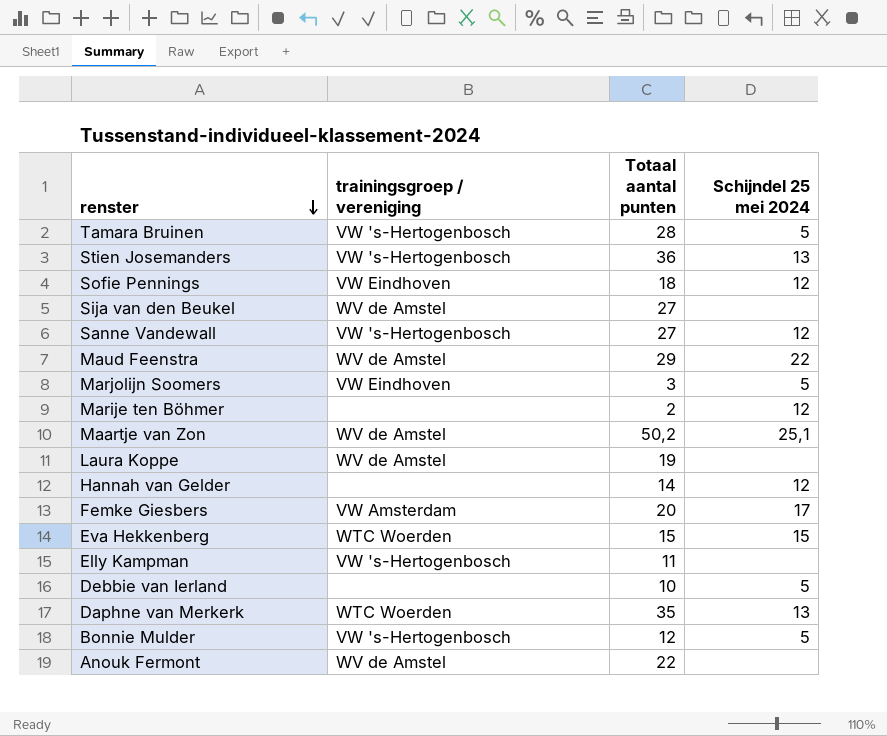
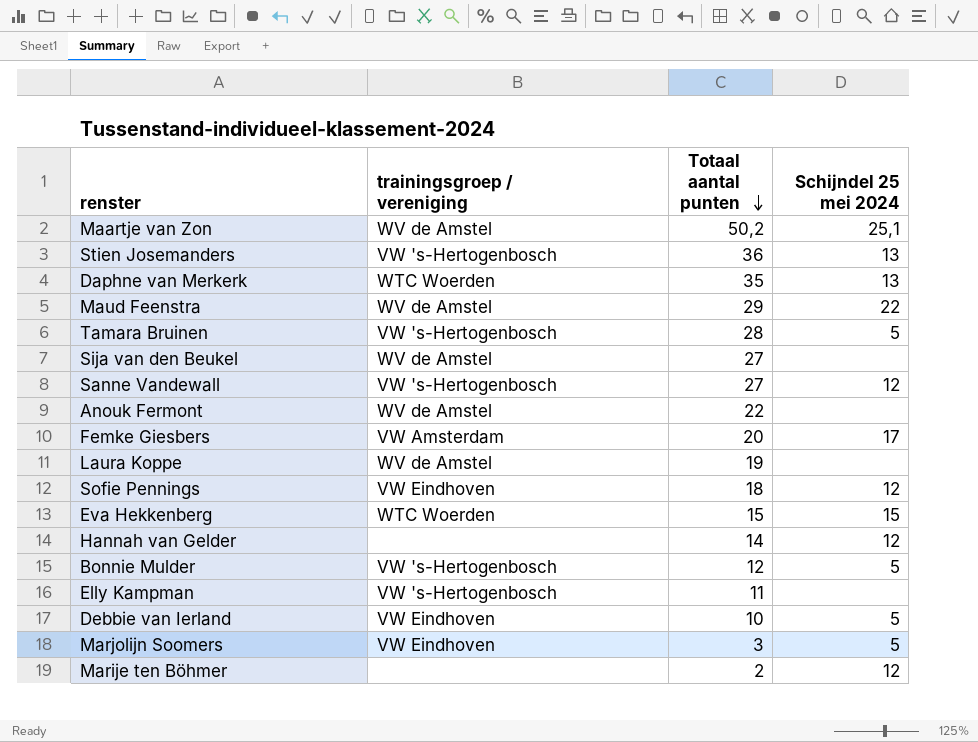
row order: renster descending -> Totaal aantal punten descending
Debbie van Ierland | trainingsgroep / vereniging: none -> VW Eindhoven

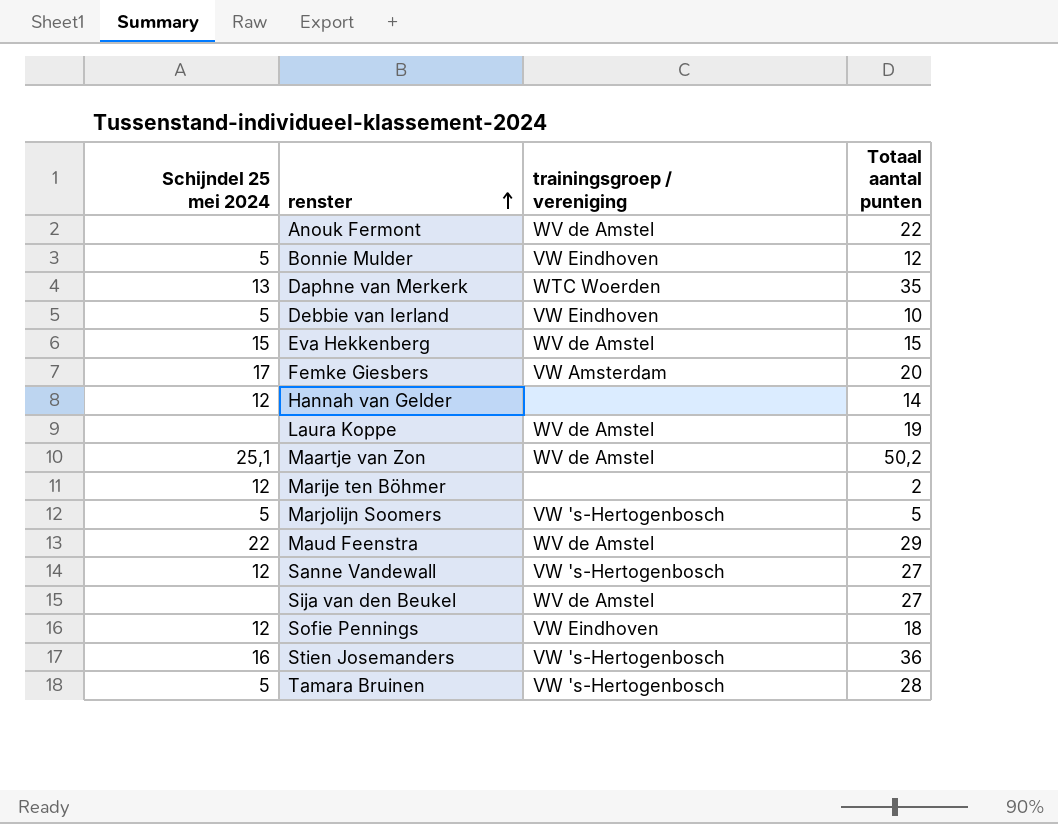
row order: Totaal aantal punten descending -> renster ascending
column Schijndel 25 mei 2024 | position: 4 -> 1
row Elly Kampman: VW 's-Hertogenbosch | 11 | none -> none
Bonnie Mulder | trainingsgroep / vereniging: VW 's-Hertogenbosch -> VW Eindhoven
Eva Hekkenberg | trainingsgroep / vereniging: WTC Woerden -> WV de Amstel
Marjolijn Soomers | trainingsgroep / vereniging: VW Eindhoven -> VW 's-Hertogenbosch
Marjolijn Soomers | Totaal aantal punten: 3 -> 5
Stien Josemanders | Schijndel 25 mei 2024: 13 -> 16

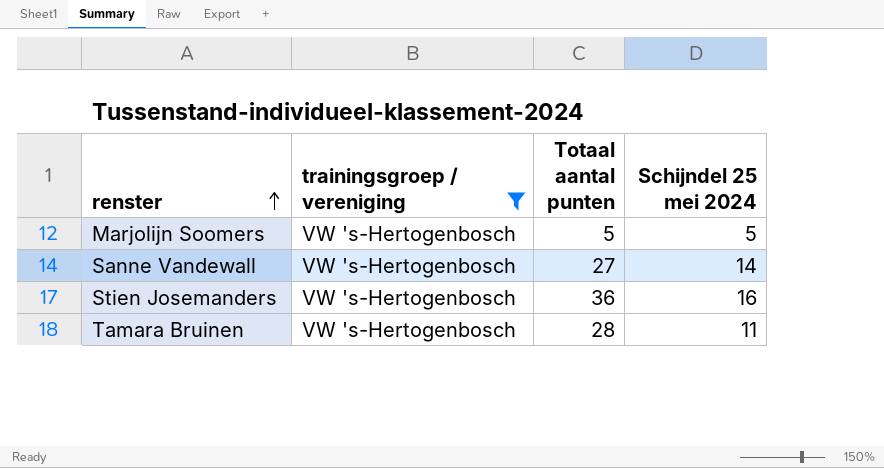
filter: none -> trainingsgroep / vereniging = VW 's-Hertogenbosch
column Schijndel 25 mei 2024 | position: 1 -> 4
Sanne Vandewall | Schijndel 25 mei 2024: 12 -> 14
Tamara Bruinen | Schijndel 25 mei 2024: 5 -> 11

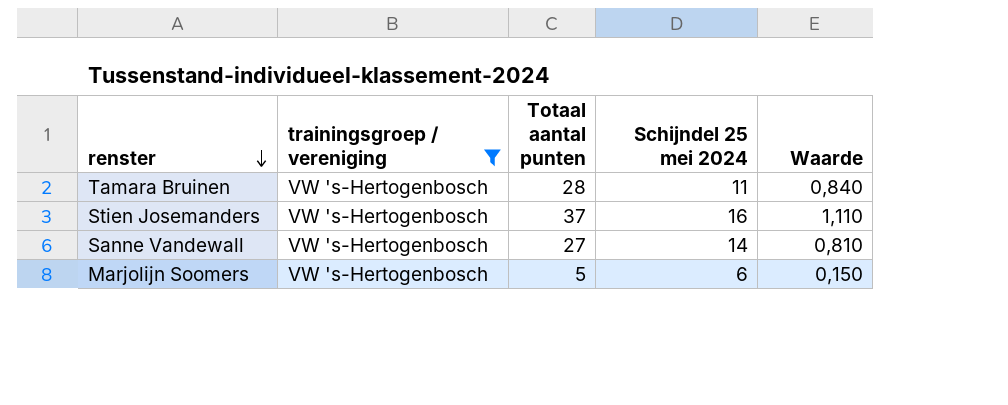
row order: renster ascending -> renster descending
column Waarde | formula: none -> [Totaal aantal punten] * 0,03
Stien Josemanders | Totaal aantal punten: 36 -> 37
Marjolijn Soomers | Schijndel 25 mei 2024: 5 -> 6

